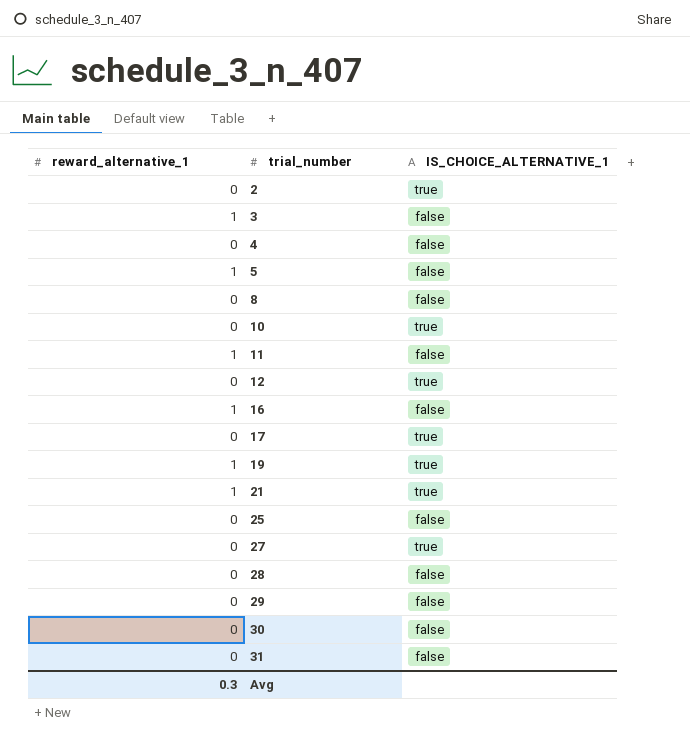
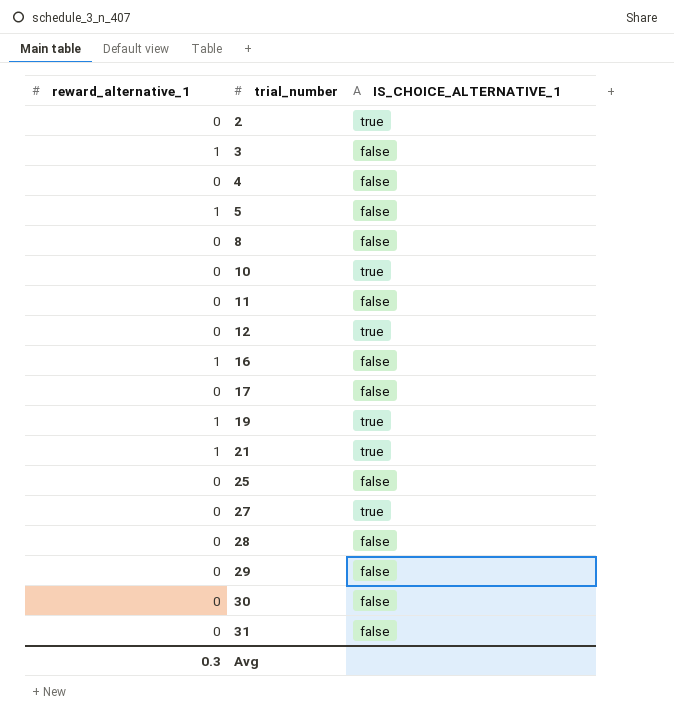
11 | reward_alternative_1: 1 -> 0
17 | IS_CHOICE_ALTERNATIVE_1: true -> false

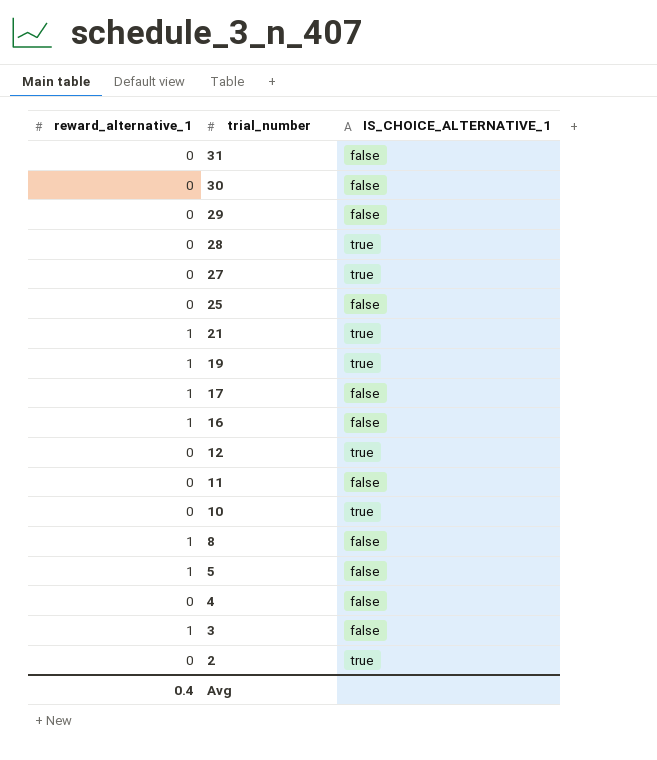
row order: trial_number ascending -> trial_number descending
28 | IS_CHOICE_ALTERNATIVE_1: false -> true
17 | reward_alternative_1: 0 -> 1
8 | reward_alternative_1: 0 -> 1
Avg | reward_alternative_1: 0.3 -> 0.4

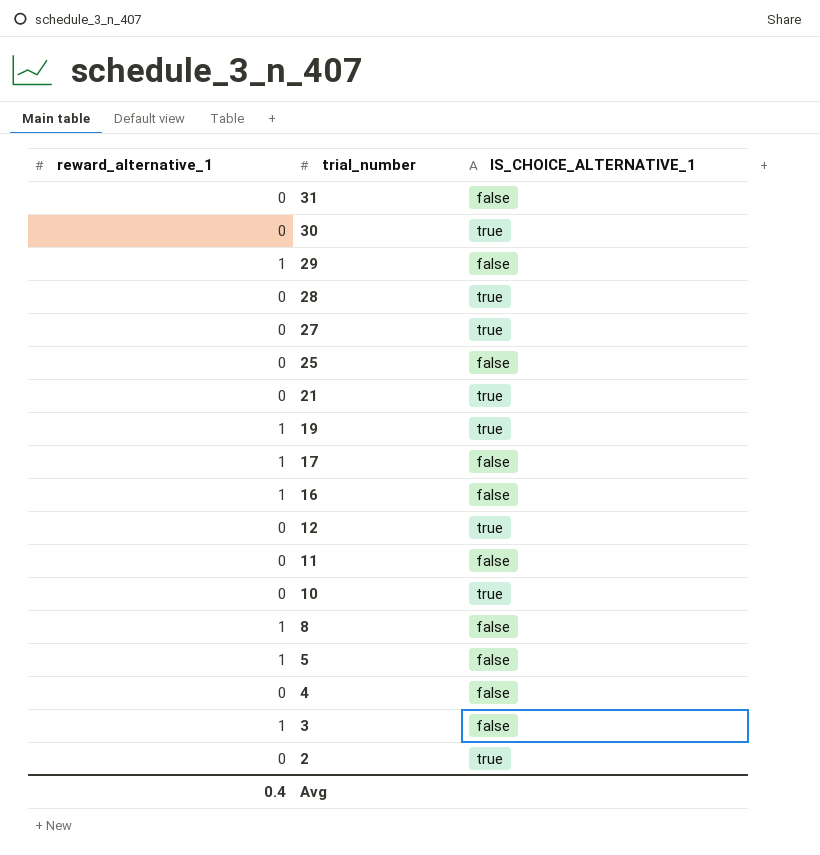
30 | IS_CHOICE_ALTERNATIVE_1: false -> true
29 | reward_alternative_1: 0 -> 1
21 | reward_alternative_1: 1 -> 0

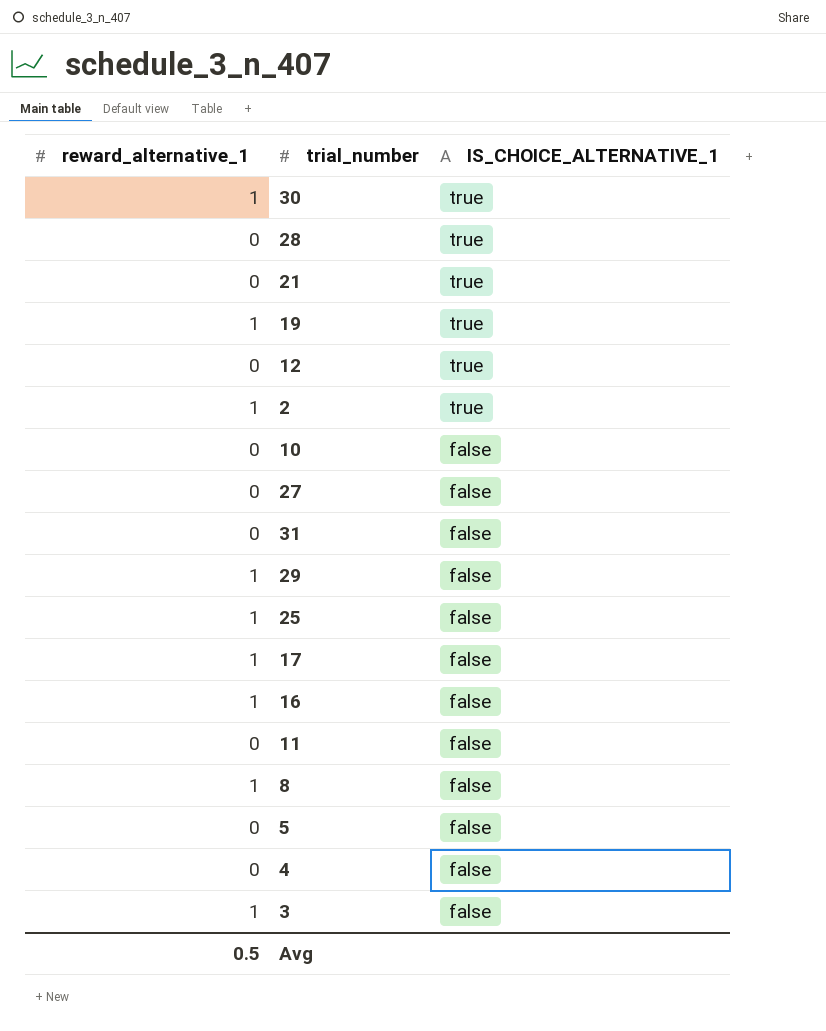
row order: trial_number descending -> IS_CHOICE_ALTERNATIVE_1 descending
30 | reward_alternative_1: 0 -> 1
2 | reward_alternative_1: 0 -> 1
10 | IS_CHOICE_ALTERNATIVE_1: true -> false
27 | IS_CHOICE_ALTERNATIVE_1: true -> false
25 | reward_alternative_1: 0 -> 1
5 | reward_alternative_1: 1 -> 0
Avg | reward_alternative_1: 0.4 -> 0.5

